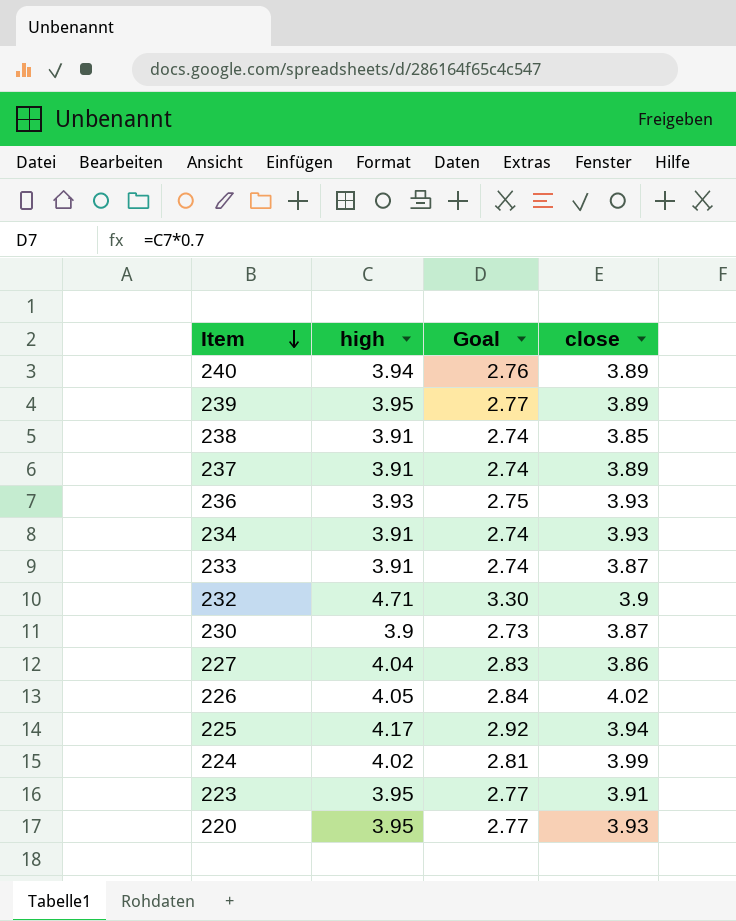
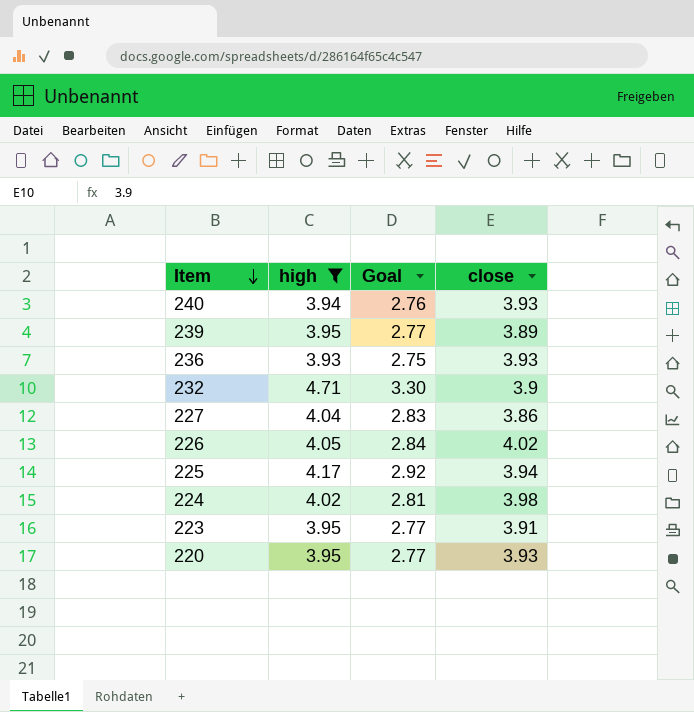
filter: none -> high >= 3.93
240 | close: 3.89 -> 3.93
224 | close: 3.99 -> 3.98

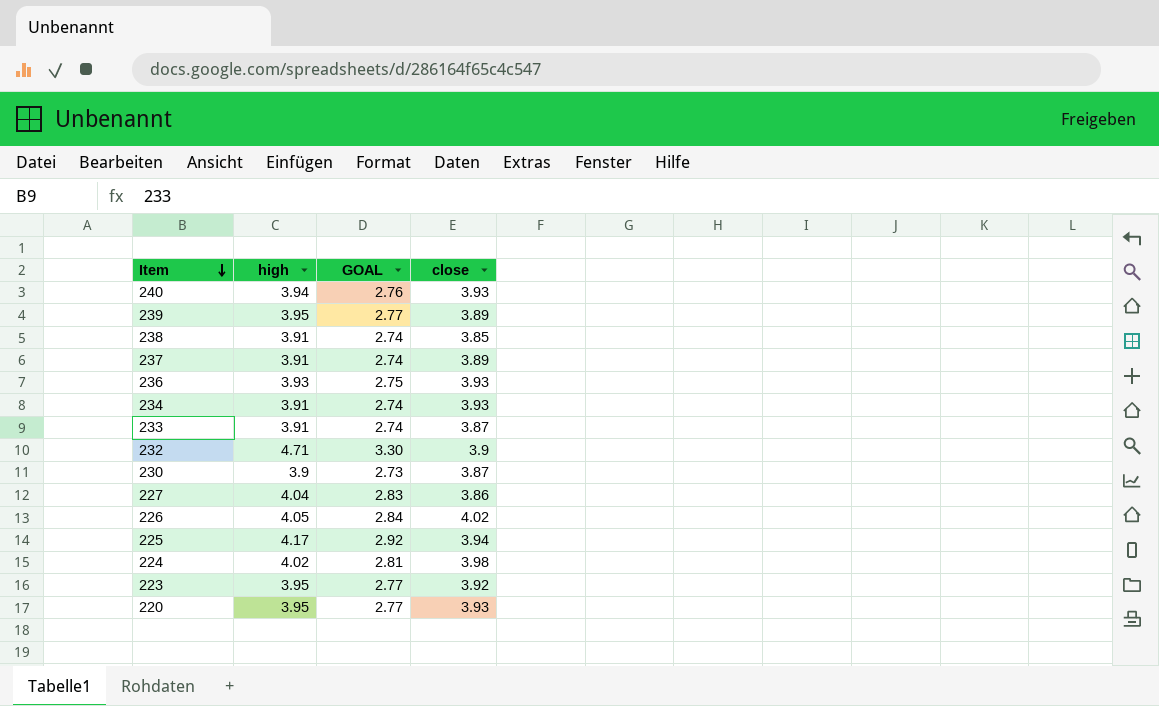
filter: high >= 3.93 -> none
column name: Goal -> GOAL
223 | close: 3.91 -> 3.92

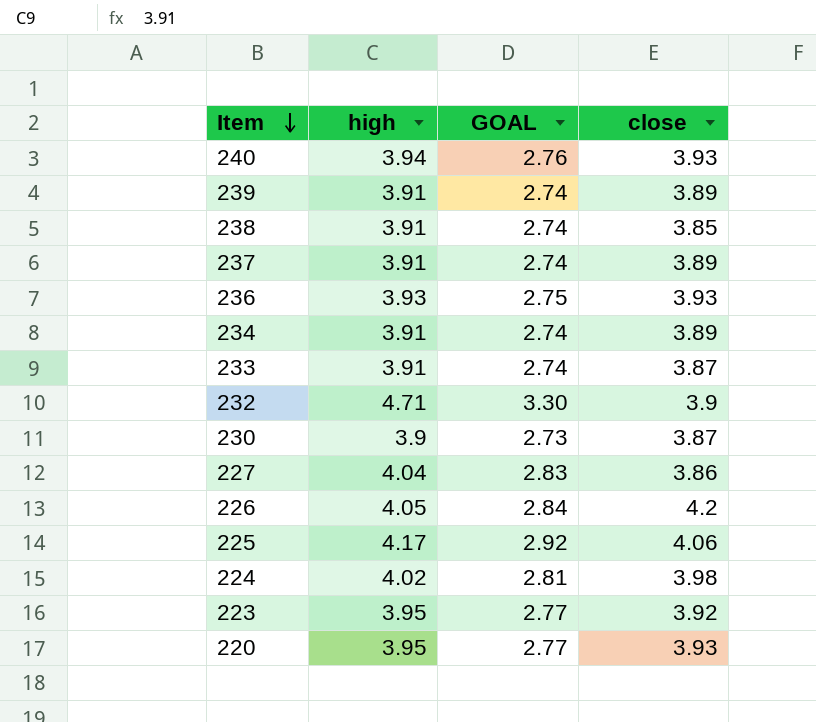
239 | high: 3.95 -> 3.91
239 | GOAL: 2.77 -> 2.74
234 | close: 3.93 -> 3.89
226 | close: 4.02 -> 4.2
225 | close: 3.94 -> 4.06

